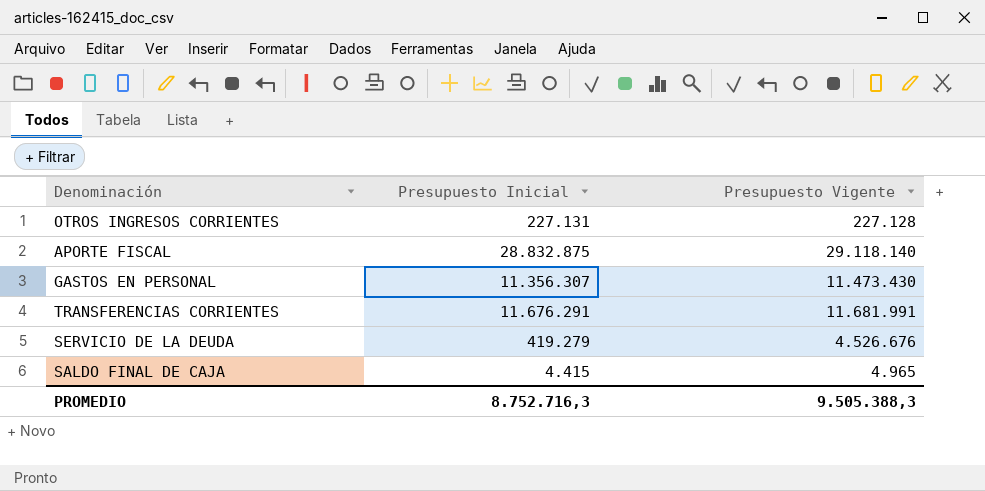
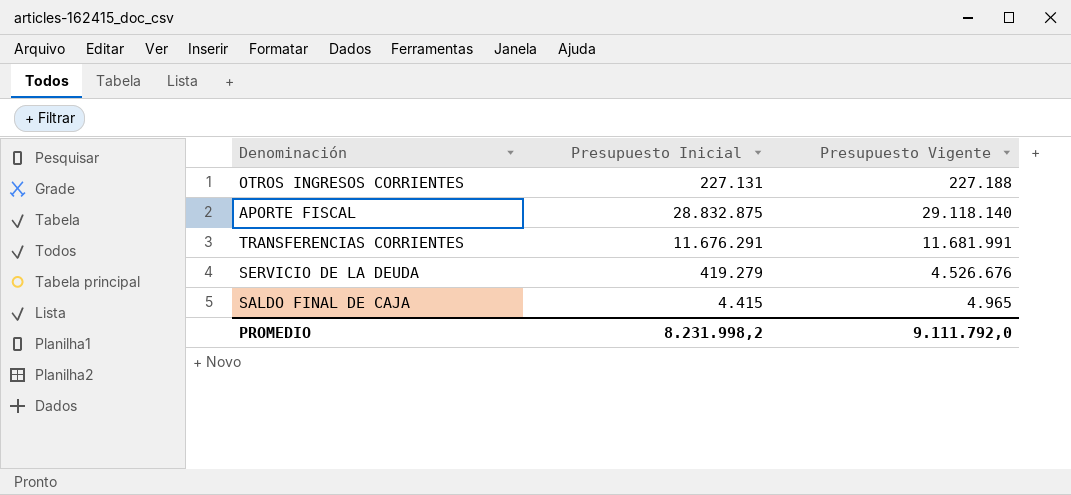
row GASTOS EN PERSONAL: 11.356.307 | 11.473.430 -> none
OTROS INGRESOS CORRIENTES | Presupuesto Vigente: 227.128 -> 227.188
PROMEDIO | Presupuesto Inicial: 8.752.716,3 -> 8.231.998,2
PROMEDIO | Presupuesto Vigente: 9.505.388,3 -> 9.111.792,0

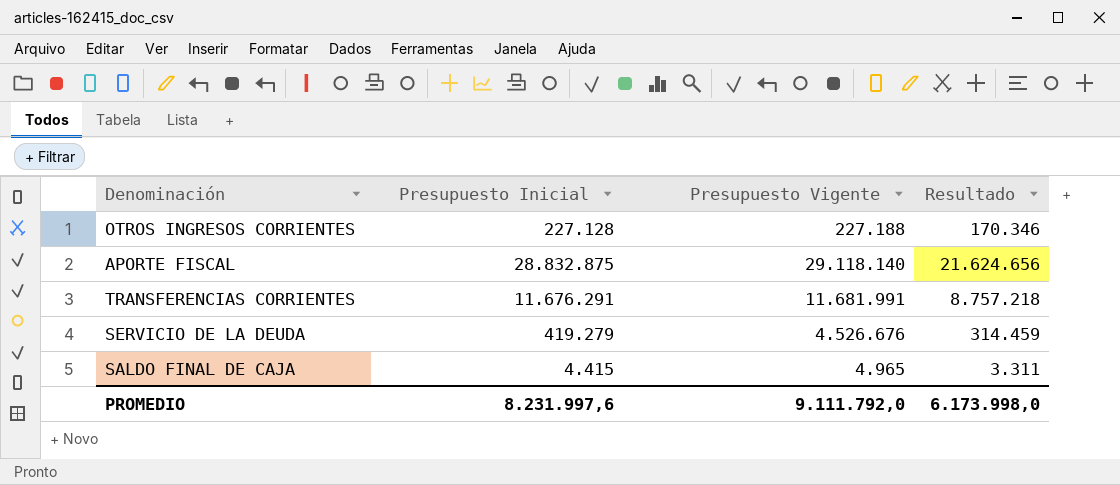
column Resultado | formula: none -> [Presupuesto Inicial] * 0,75
OTROS INGRESOS CORRIENTES | Presupuesto Inicial: 227.131 -> 227.128
PROMEDIO | Presupuesto Inicial: 8.231.998,2 -> 8.231.997,6

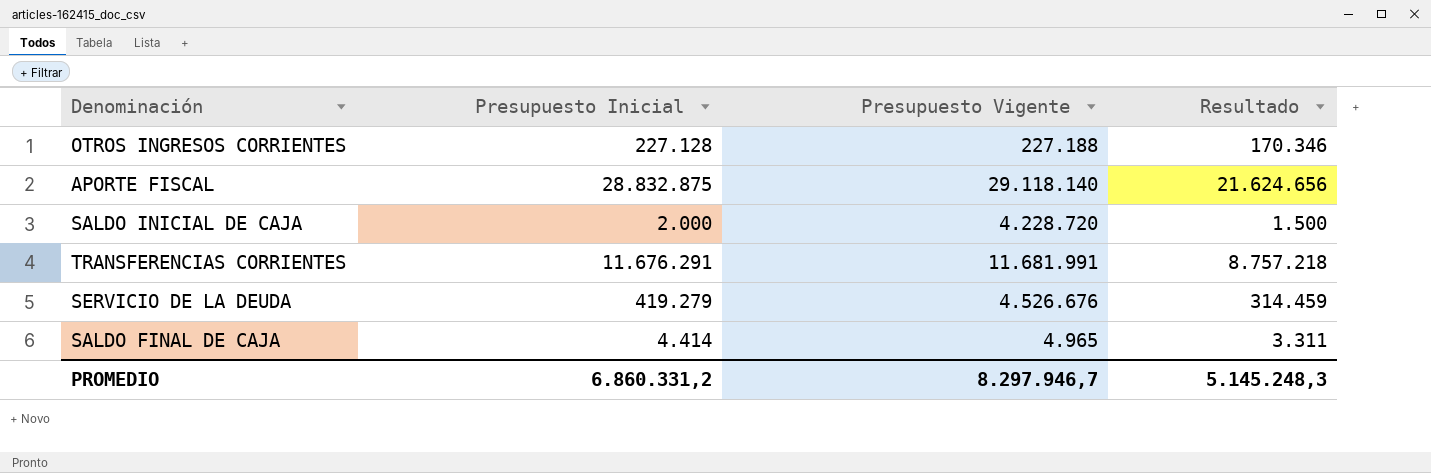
row SALDO INICIAL DE CAJA: none -> 2.000 | 4.228.720 | 1.500
SALDO FINAL DE CAJA | Presupuesto Inicial: 4.415 -> 4.414
PROMEDIO | Presupuesto Inicial: 8.231.997,6 -> 6.860.331,2
PROMEDIO | Presupuesto Vigente: 9.111.792,0 -> 8.297.946,7
PROMEDIO | Resultado: 6.173.998,0 -> 5.145.248,3

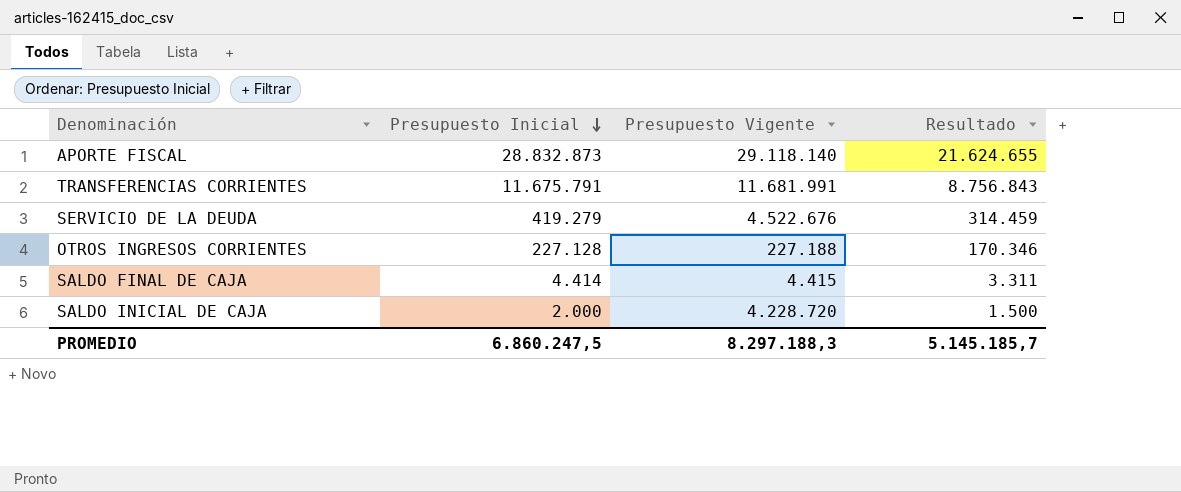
row order: none -> Presupuesto Inicial descending
APORTE FISCAL | Presupuesto Inicial: 28.832.875 -> 28.832.873
APORTE FISCAL | Resultado: 21.624.656 -> 21.624.655
TRANSFERENCIAS CORRIENTES | Presupuesto Inicial: 11.676.291 -> 11.675.791
TRANSFERENCIAS CORRIENTES | Resultado: 8.757.218 -> 8.756.843
SERVICIO DE LA DEUDA | Presupuesto Vigente: 4.526.676 -> 4.522.676
SALDO FINAL DE CAJA | Presupuesto Vigente: 4.965 -> 4.415
PROMEDIO | Presupuesto Inicial: 6.860.331,2 -> 6.860.247,5
PROMEDIO | Presupuesto Vigente: 8.297.946,7 -> 8.297.188,3
PROMEDIO | Resultado: 5.145.248,3 -> 5.145.185,7

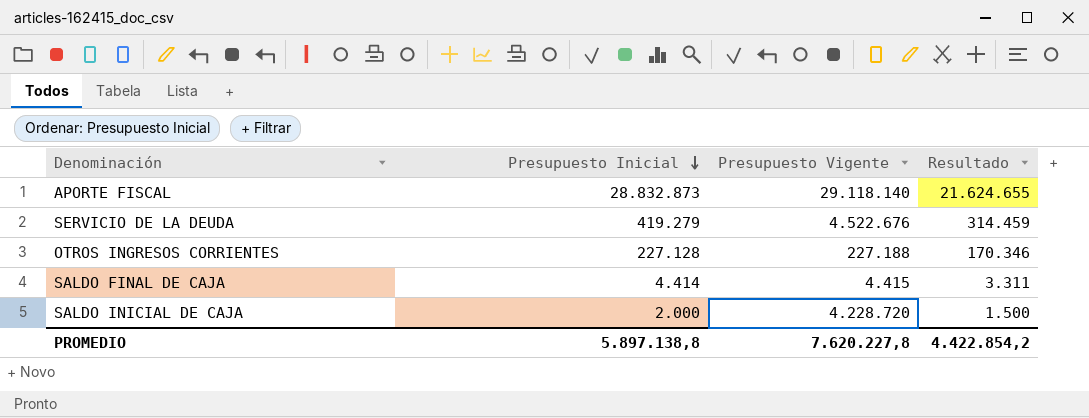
row TRANSFERENCIAS CORRIENTES: 11.675.791 | 11.681.991 | 8.756.843 -> none
PROMEDIO | Presupuesto Inicial: 6.860.247,5 -> 5.897.138,8
PROMEDIO | Presupuesto Vigente: 8.297.188,3 -> 7.620.227,8
PROMEDIO | Resultado: 5.145.185,7 -> 4.422.854,2

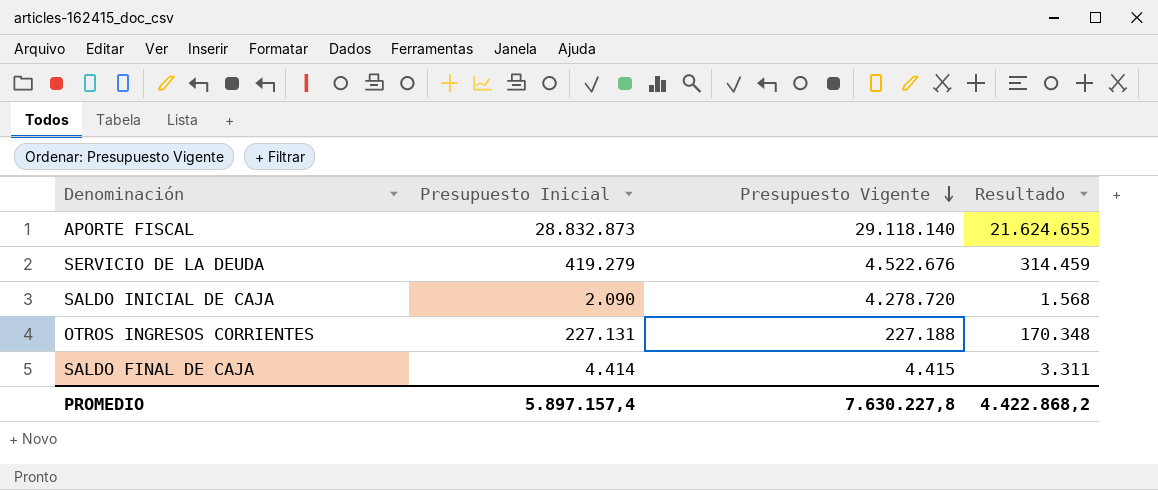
row order: Presupuesto Inicial descending -> Presupuesto Vigente descending
SALDO INICIAL DE CAJA | Presupuesto Inicial: 2.000 -> 2.090
SALDO INICIAL DE CAJA | Presupuesto Vigente: 4.228.720 -> 4.278.720
SALDO INICIAL DE CAJA | Resultado: 1.500 -> 1.568
OTROS INGRESOS CORRIENTES | Presupuesto Inicial: 227.128 -> 227.131
OTROS INGRESOS CORRIENTES | Resultado: 170.346 -> 170.348
PROMEDIO | Presupuesto Inicial: 5.897.138,8 -> 5.897.157,4
PROMEDIO | Presupuesto Vigente: 7.620.227,8 -> 7.630.227,8
PROMEDIO | Resultado: 4.422.854,2 -> 4.422.868,2

